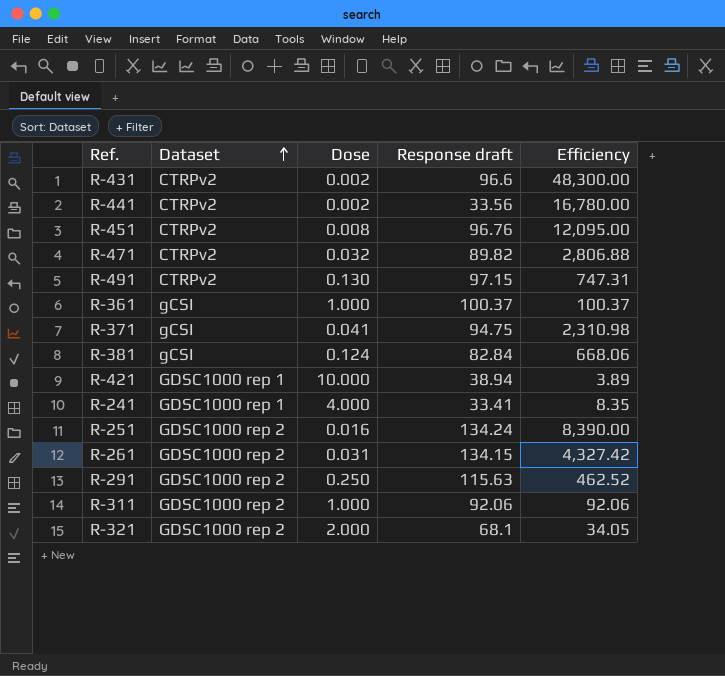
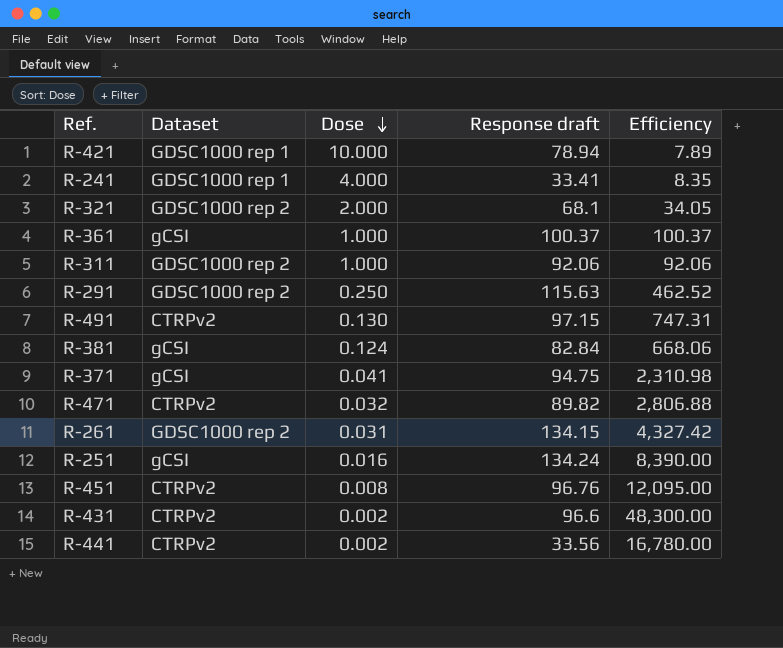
row order: Dataset ascending -> Dose descending
R-421 | Response draft: 38.94 -> 78.94
R-421 | Efficiency: 3.89 -> 7.89
R-251 | Dataset: GDSC1000 rep 2 -> gCSI

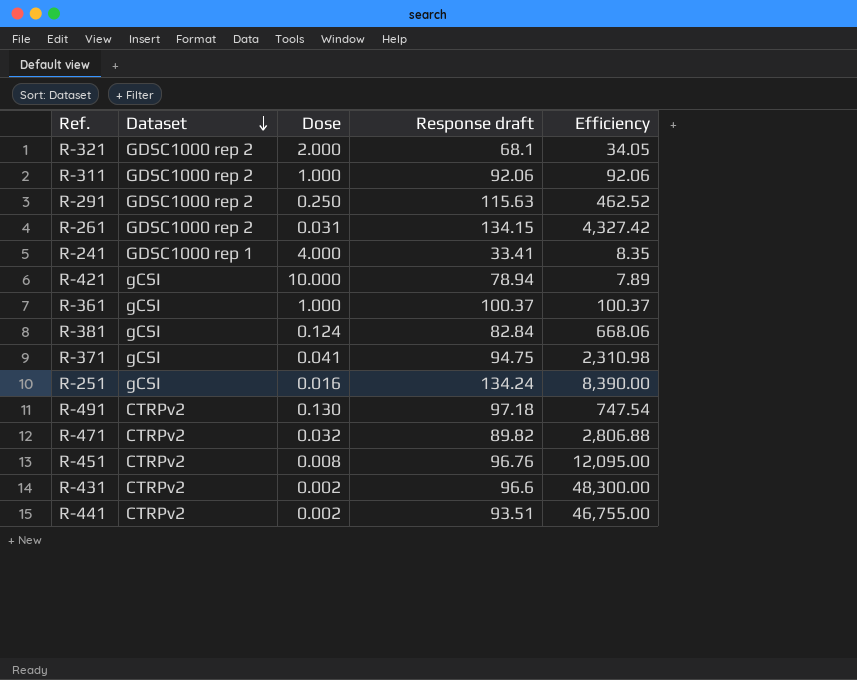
row order: Dose descending -> Dataset descending
R-421 | Dataset: GDSC1000 rep 1 -> gCSI
R-491 | Response draft: 97.15 -> 97.18
R-491 | Efficiency: 747.31 -> 747.54
R-441 | Response draft: 33.56 -> 93.51
R-441 | Efficiency: 16,780.00 -> 46,755.00

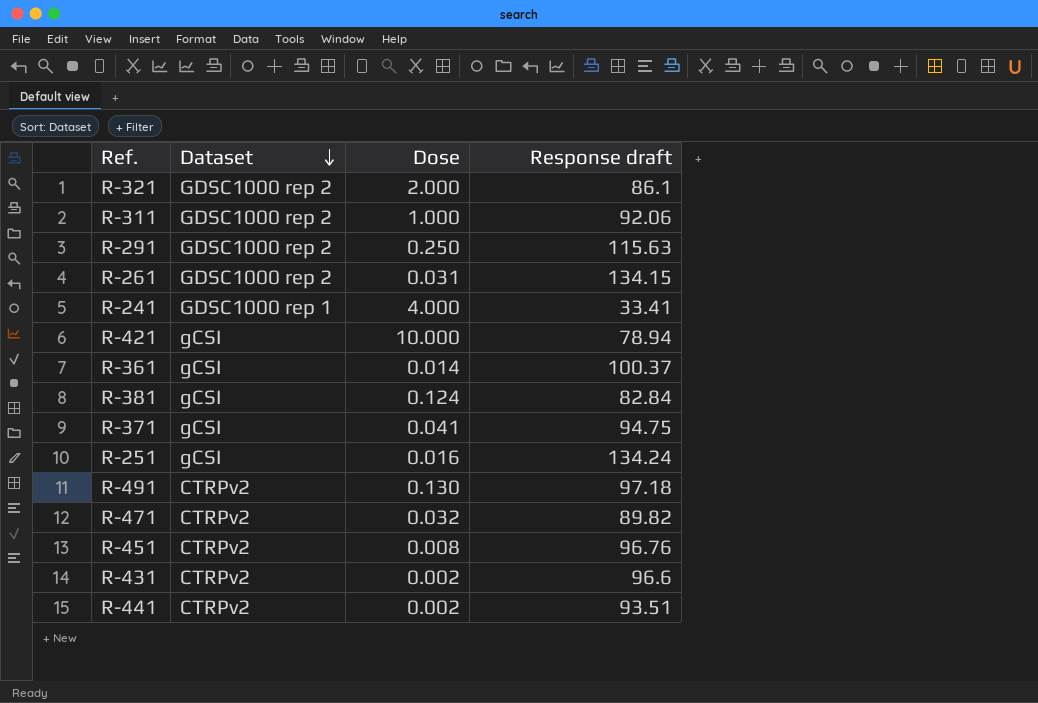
column Efficiency | formula: [Response draft] / [Dose] -> none
R-321 | Response draft: 68.1 -> 86.1
R-361 | Dose: 1.000 -> 0.014

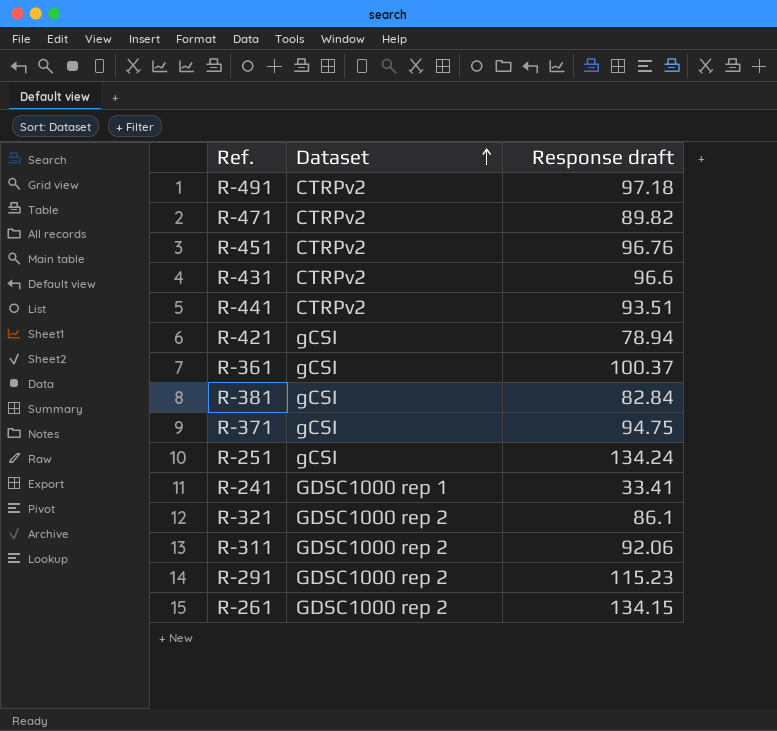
row order: Dataset descending -> Dataset ascending
column Dose | position: 3 -> none
R-291 | Response draft: 115.63 -> 115.23

